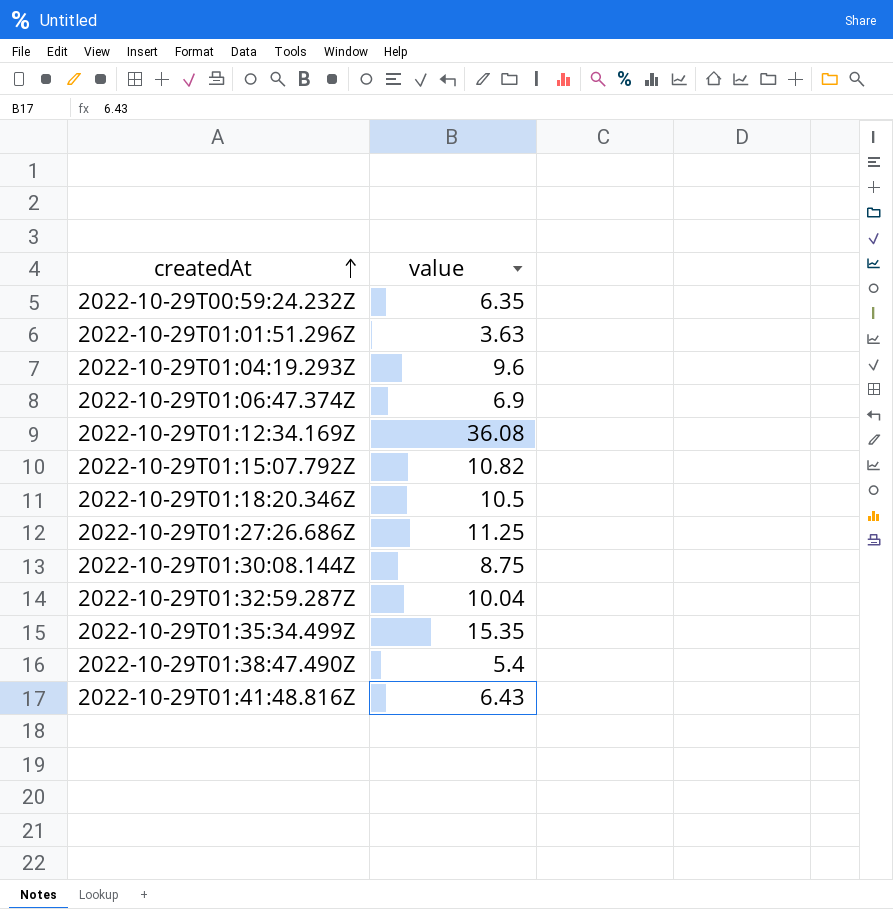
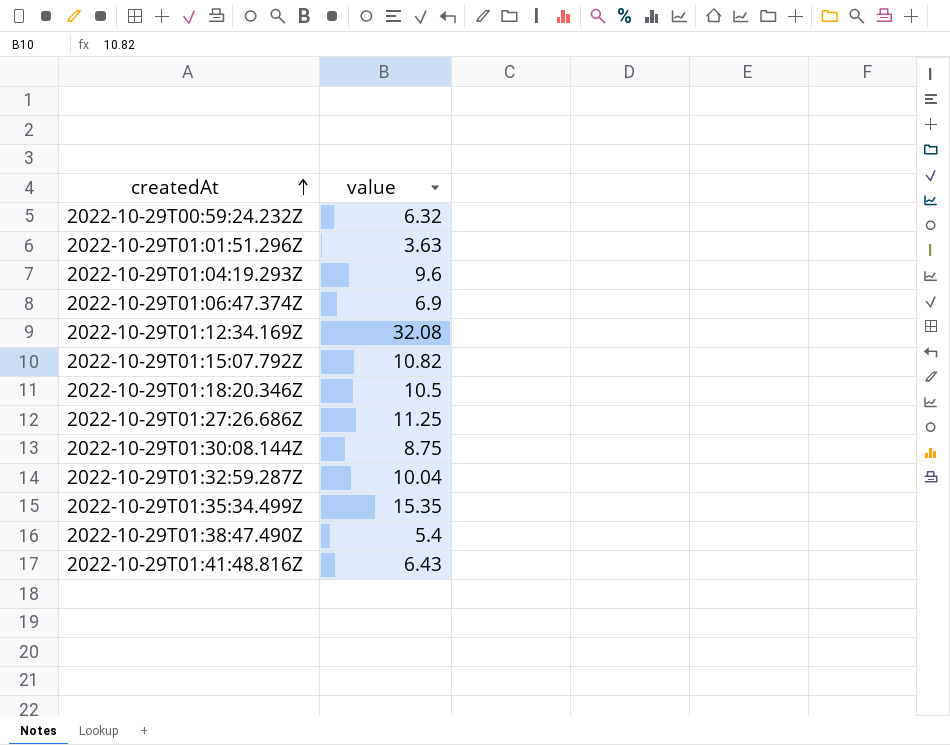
2022-10-29T00:59:24.232Z | value: 6.35 -> 6.32
2022-10-29T01:12:34.169Z | value: 36.08 -> 32.08

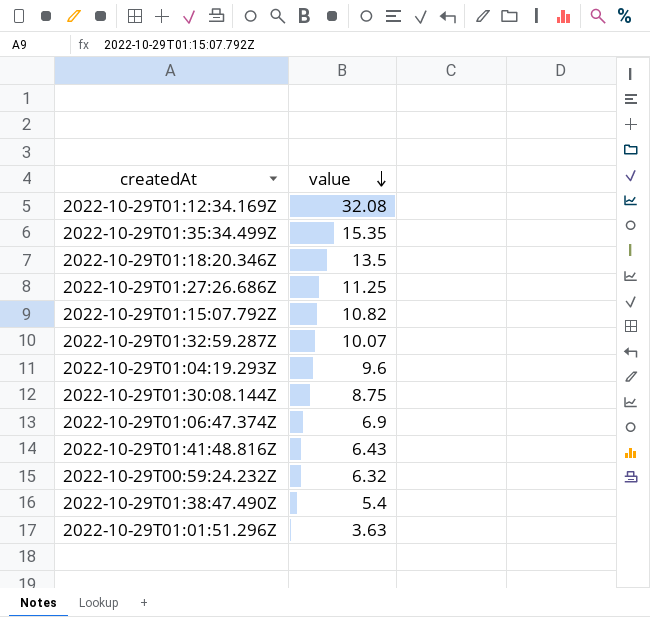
row order: createdAt ascending -> value descending
2022-10-29T01:18:20.346Z | value: 10.5 -> 13.5
2022-10-29T01:32:59.287Z | value: 10.04 -> 10.07

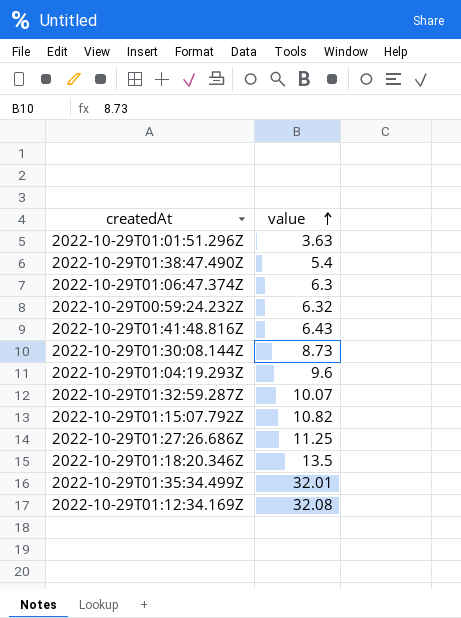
row order: value descending -> value ascending
2022-10-29T01:06:47.374Z | value: 6.9 -> 6.3
2022-10-29T01:30:08.144Z | value: 8.75 -> 8.73
2022-10-29T01:35:34.499Z | value: 15.35 -> 32.01

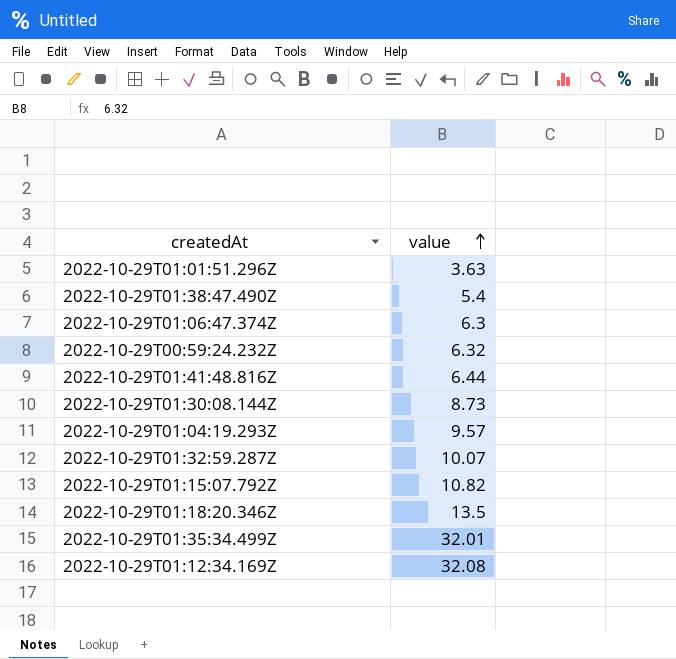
row 2022-10-29T01:27:26.686Z: 11.25 -> none
2022-10-29T01:41:48.816Z | value: 6.43 -> 6.44
2022-10-29T01:04:19.293Z | value: 9.6 -> 9.57

